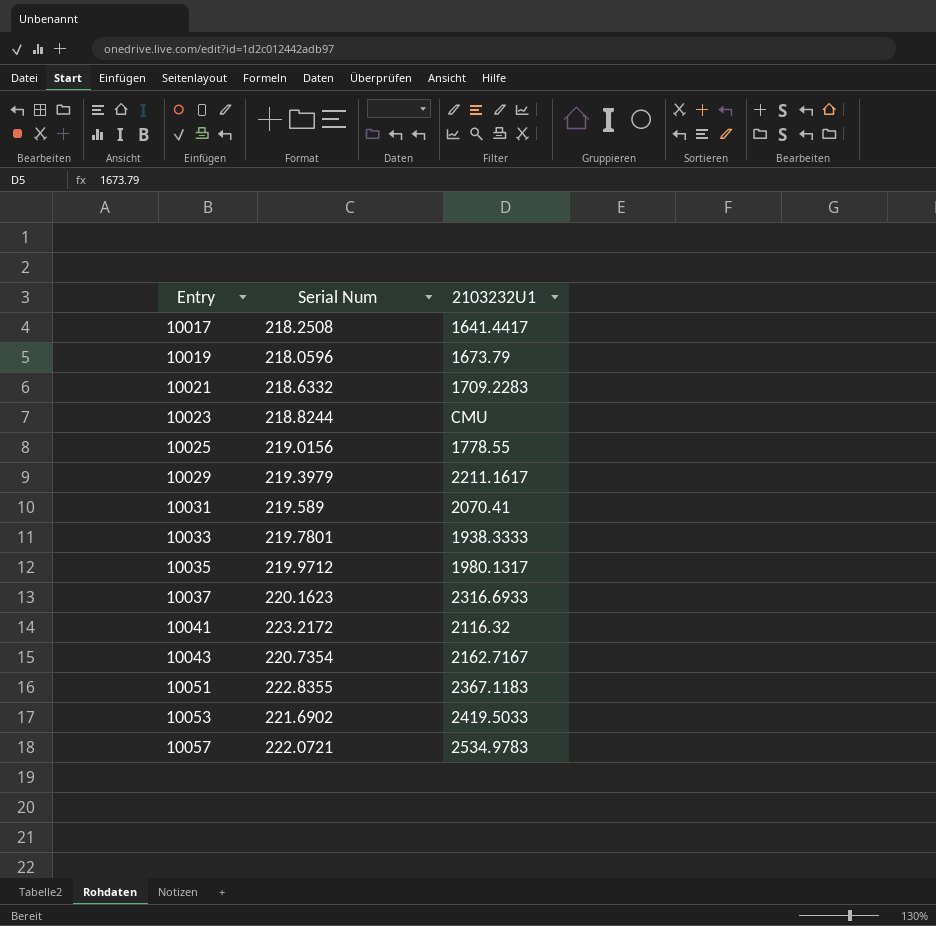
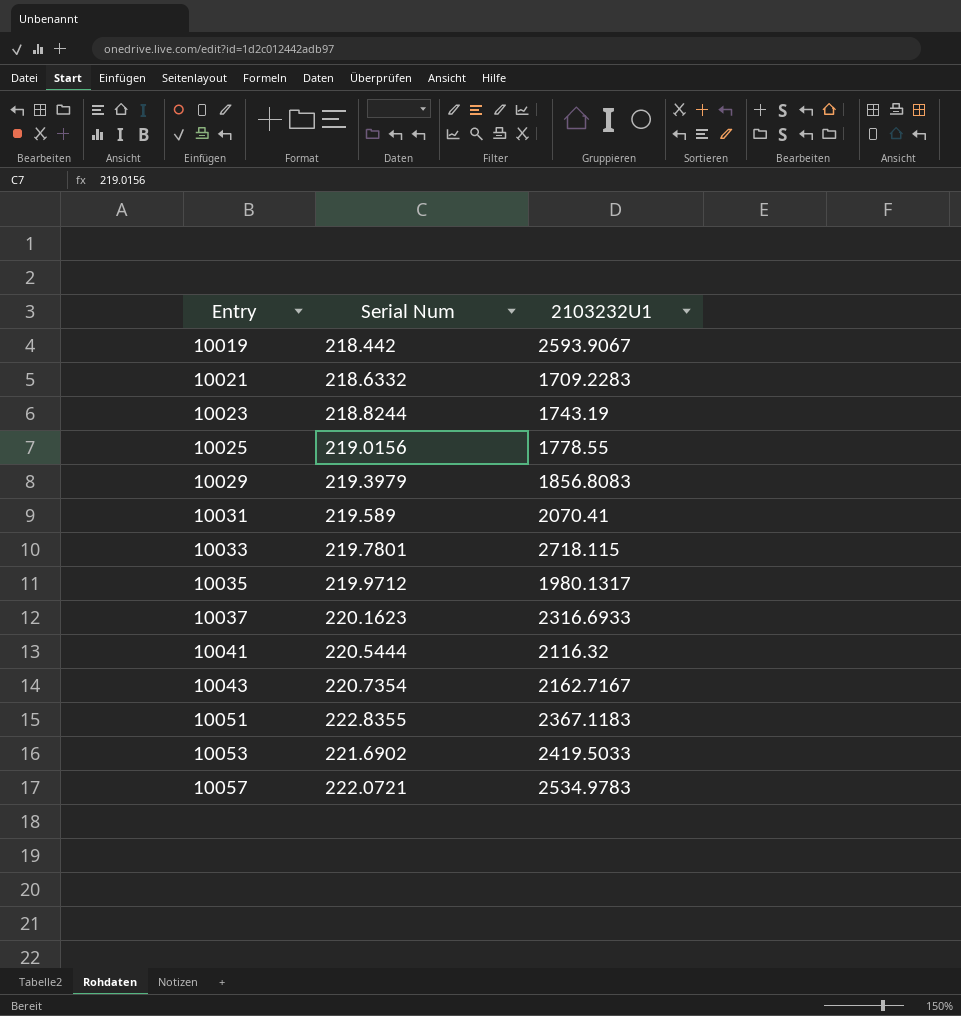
row 10017: 218.2508 | 1641.4417 -> none
10019 | Serial Num: 218.0596 -> 218.442
10019 | 2103232U1: 1673.79 -> 2593.9067
10023 | 2103232U1: CMU -> 1743.19
10029 | 2103232U1: 2211.1617 -> 1856.8083
10033 | 2103232U1: 1938.3333 -> 2718.115
10041 | Serial Num: 223.2172 -> 220.5444

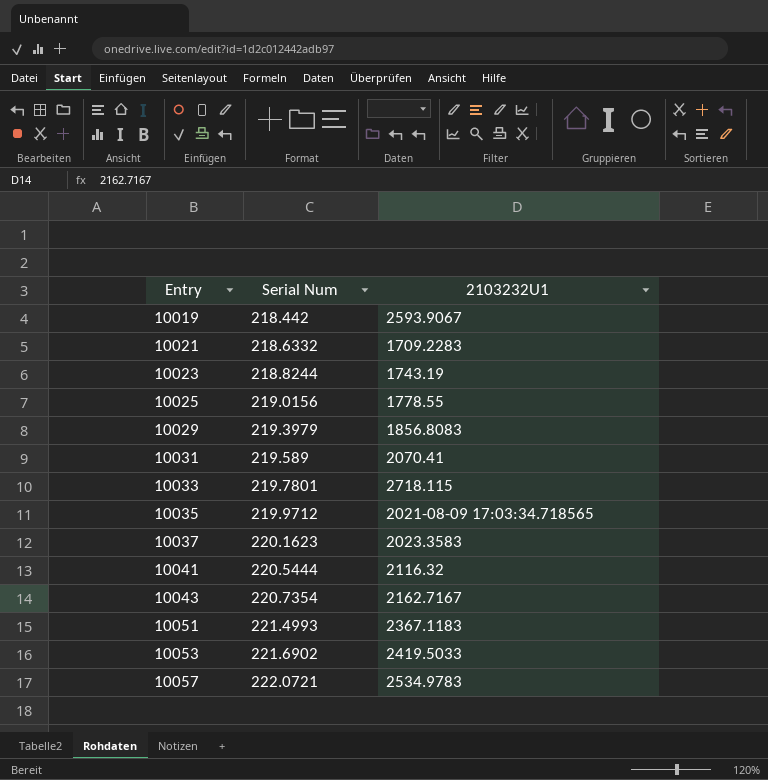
10035 | 2103232U1: 1980.1317 -> 2021-08-09 17:03:34.718565
10037 | 2103232U1: 2316.6933 -> 2023.3583
10051 | Serial Num: 222.8355 -> 221.4993

